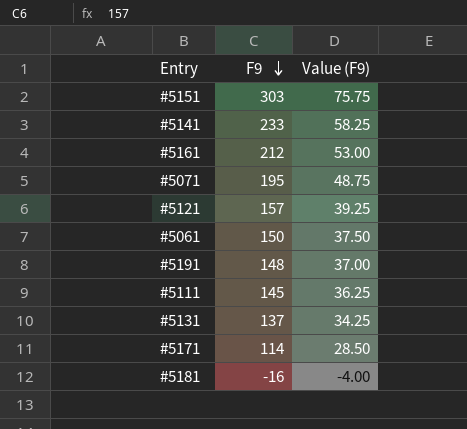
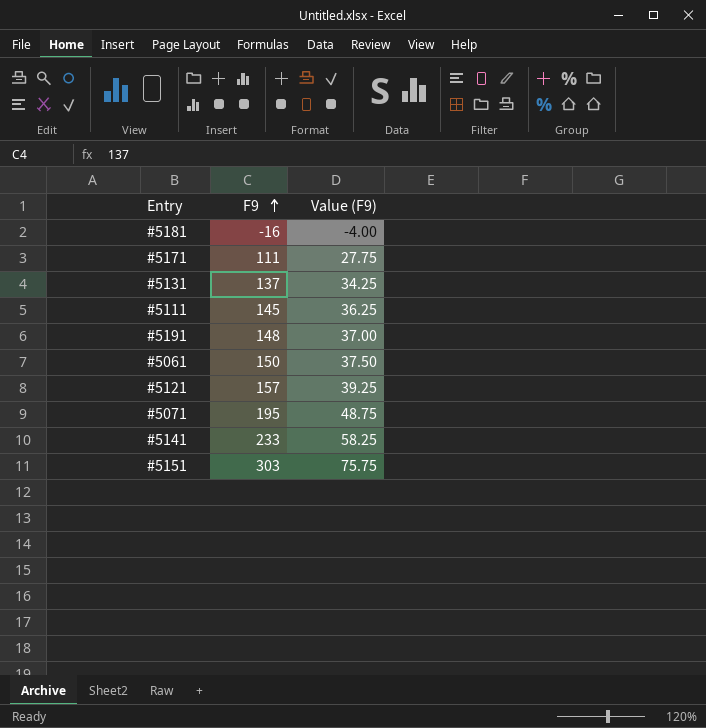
row order: F9 descending -> F9 ascending
row #5161: 212 | 53.00 -> none
#5171 | F9: 114 -> 111
#5171 | Value (F9): 28.50 -> 27.75

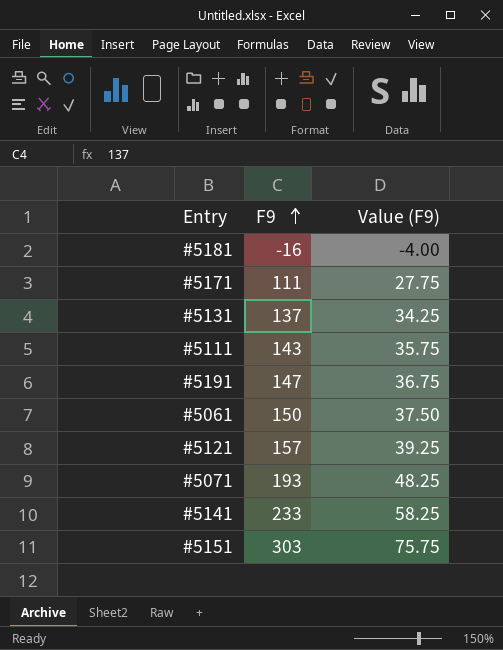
#5111 | F9: 145 -> 143
#5111 | Value (F9): 36.25 -> 35.75
#5191 | F9: 148 -> 147
#5191 | Value (F9): 37.00 -> 36.75
#5071 | F9: 195 -> 193
#5071 | Value (F9): 48.75 -> 48.25

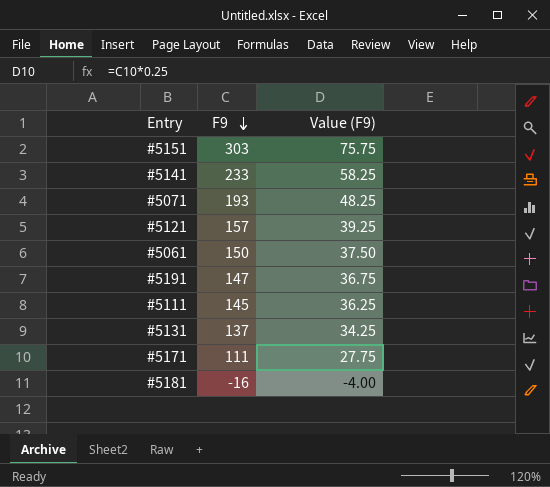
row order: F9 ascending -> F9 descending
#5111 | F9: 143 -> 145
#5111 | Value (F9): 35.75 -> 36.25

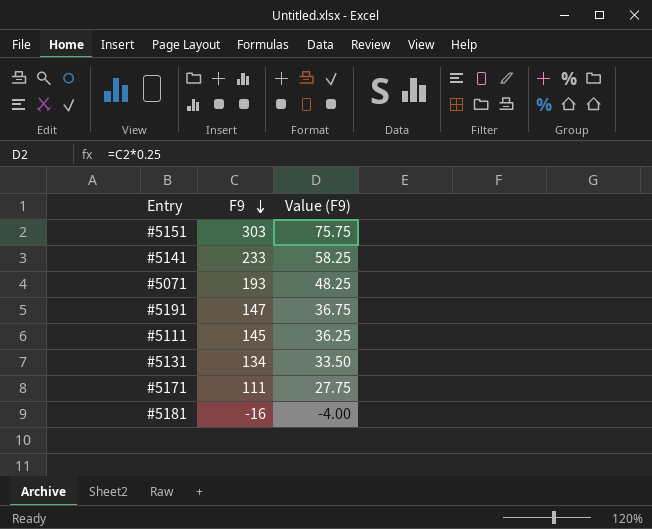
row #5121: 157 | 39.25 -> none
row #5061: 150 | 37.50 -> none
#5131 | F9: 137 -> 134
#5131 | Value (F9): 34.25 -> 33.50

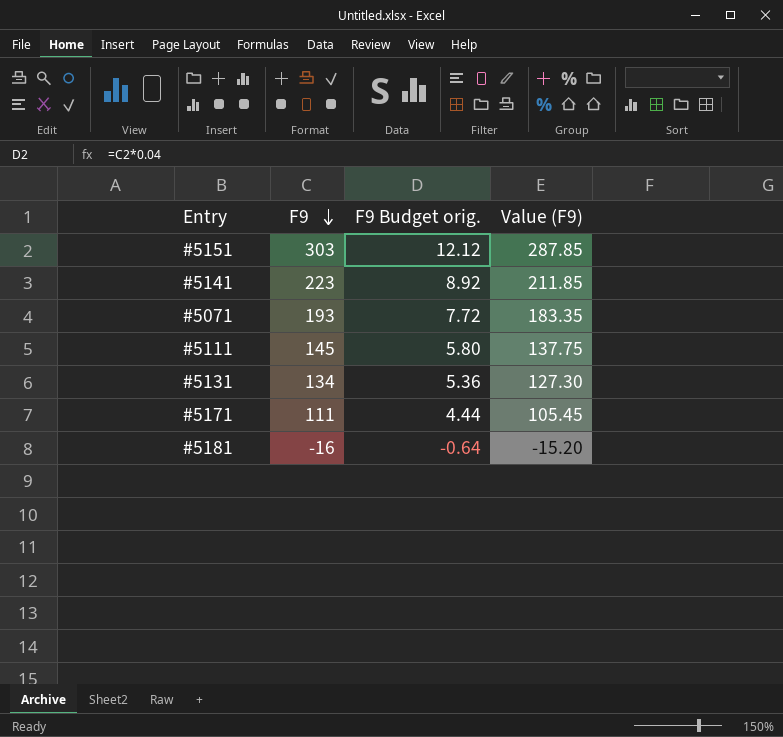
column F9 Budget orig. | formula: none -> [F9] * 0.04
column Value (F9) | formula: [F9] * 0.25 -> [F9] * 0.95
row #5191: 147 | 36.75 -> none
#5141 | F9: 233 -> 223

